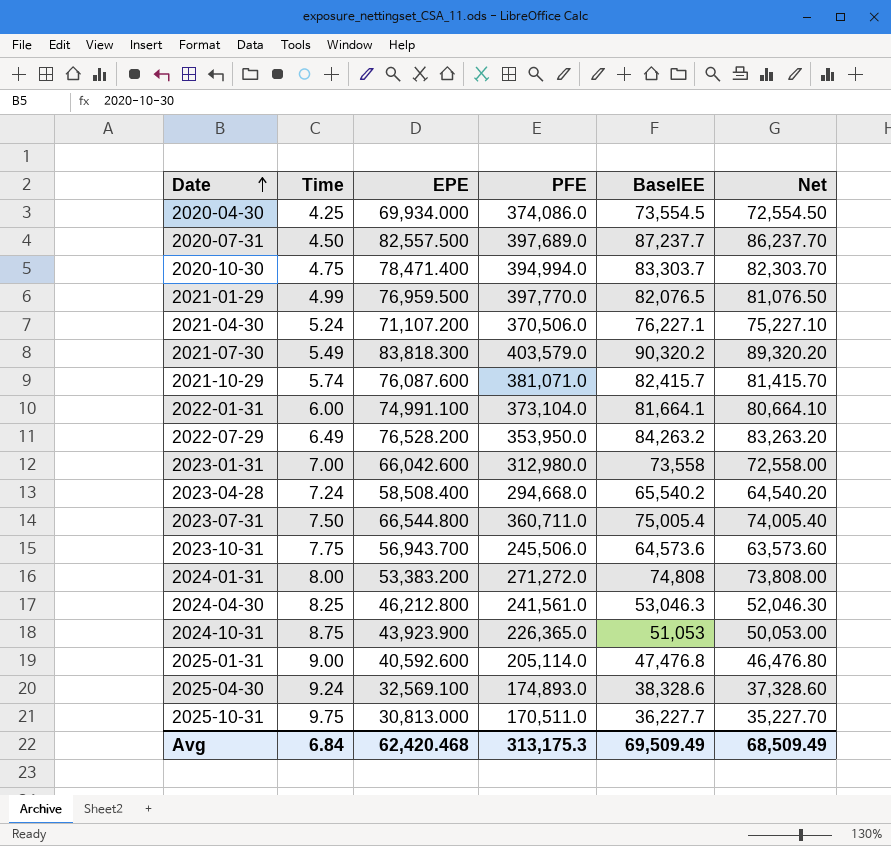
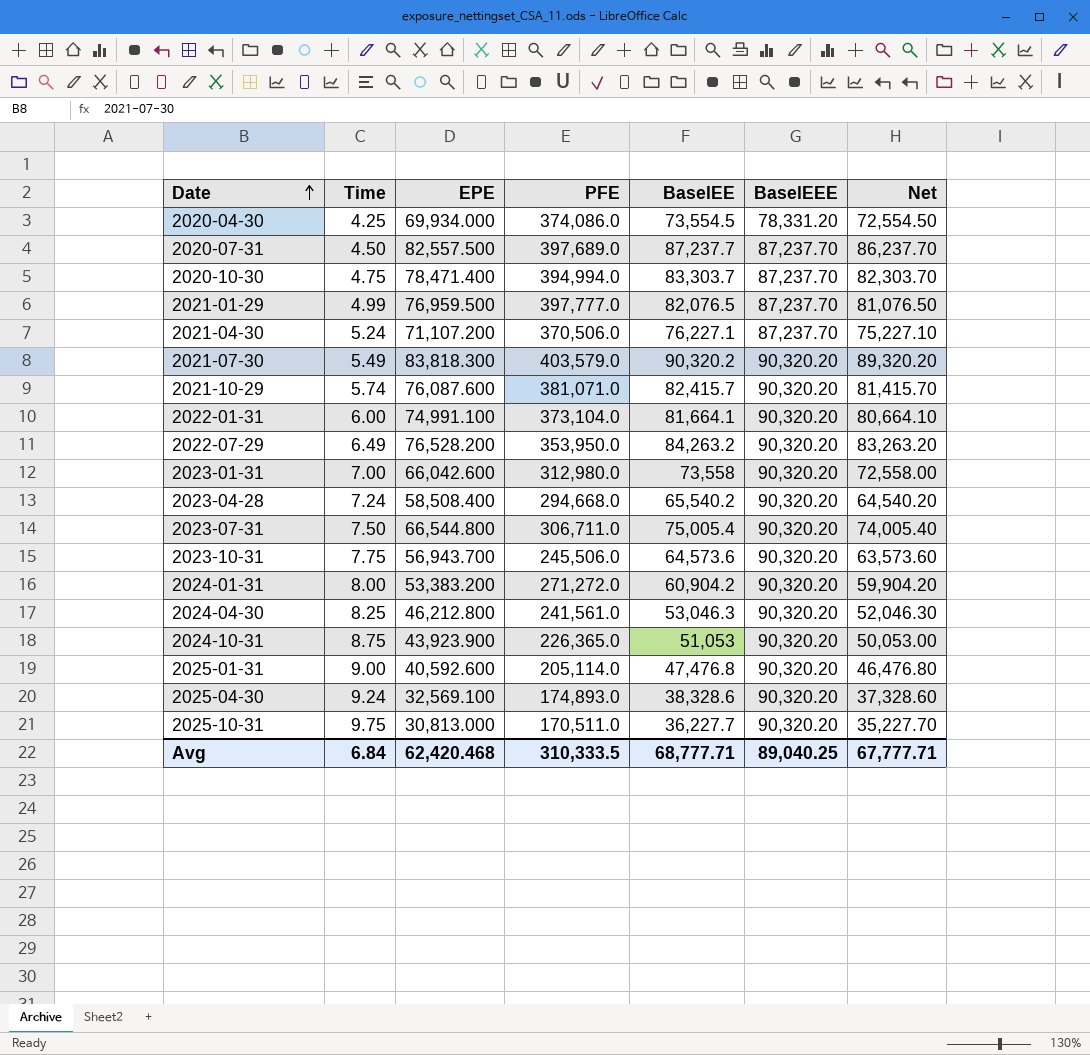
column BaselEEE | position: none -> 6
2021-01-29 | PFE: 397,770.0 -> 397,777.0
2023-07-31 | PFE: 360,711.0 -> 306,711.0
2024-01-31 | BaselEE: 74,808 -> 60,904.2
2024-01-31 | Net: 73,808.00 -> 59,904.20
Avg | PFE: 313,175.3 -> 310,333.5
Avg | BaselEE: 69,509.49 -> 68,777.71
Avg | Net: 68,509.49 -> 67,777.71

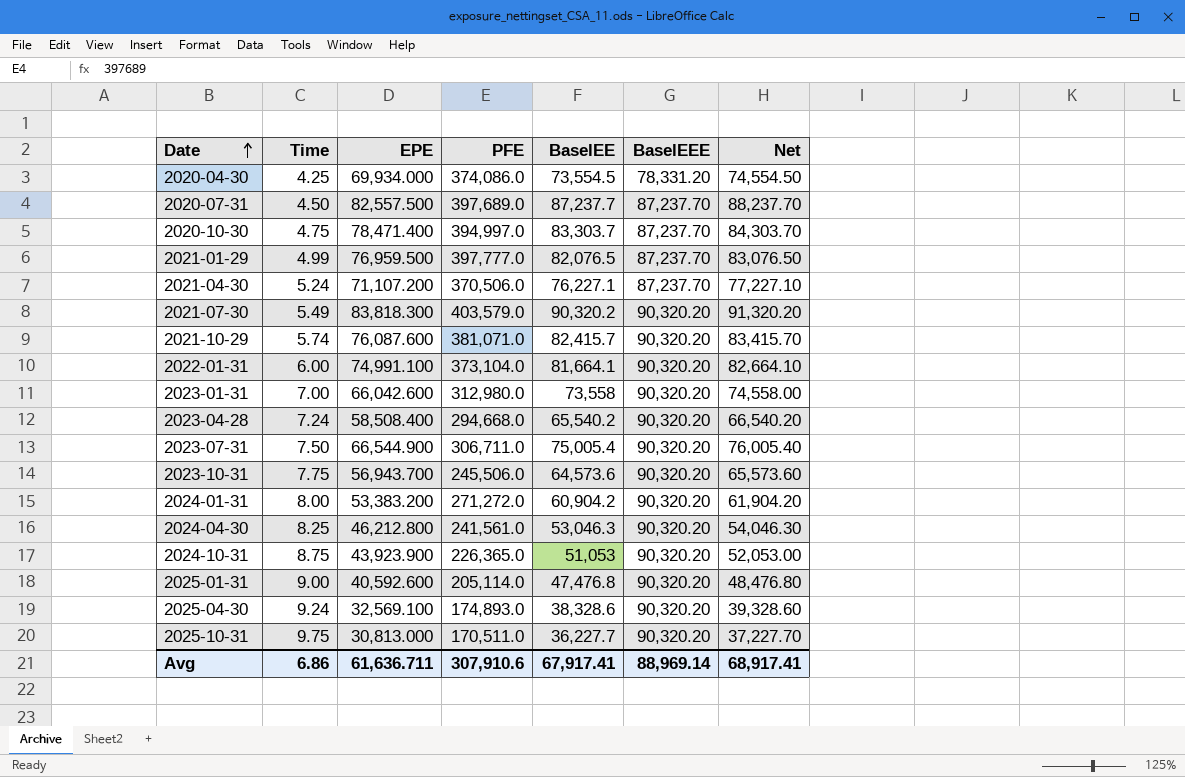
column Net | formula: [BaselEE] - 1000 -> [BaselEE] + 1000
row 2022-07-29: 6.49 | 76,528.200 | 353,950.0 | 84,263.2 | 90,320.20 | 83,263.20 -> none
2020-10-30 | PFE: 394,994.0 -> 394,997.0
2023-07-31 | EPE: 66,544.800 -> 66,544.900
Avg | Time: 6.84 -> 6.86
Avg | EPE: 62,420.468 -> 61,636.711
Avg | PFE: 310,333.5 -> 307,910.6
Avg | BaselEE: 68,777.71 -> 67,917.41
Avg | BaselEEE: 89,040.25 -> 88,969.14
Avg | Net: 67,777.71 -> 68,917.41

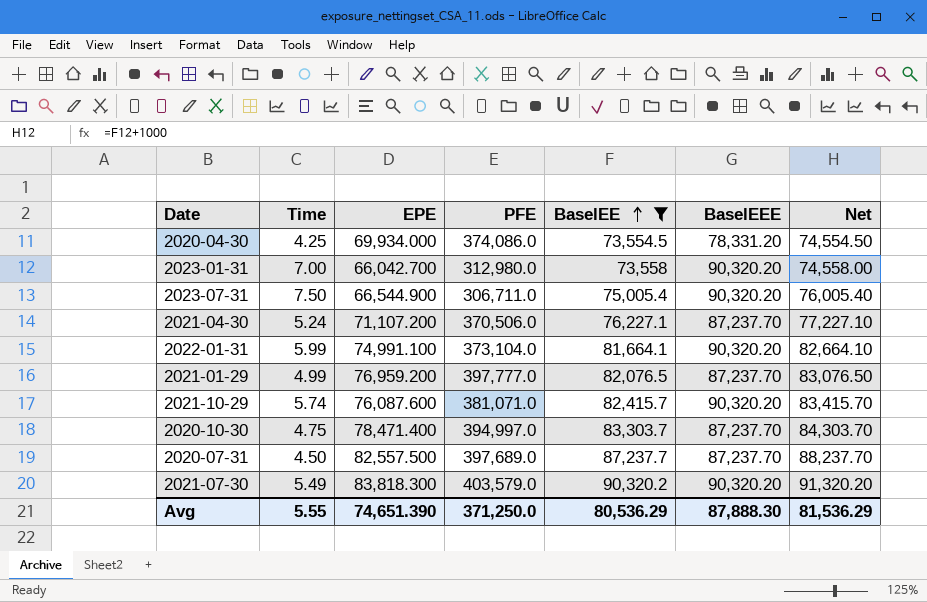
filter: none -> BaselEE >= 73,554.5
row order: Date ascending -> BaselEE ascending
2023-01-31 | EPE: 66,042.600 -> 66,042.700
2022-01-31 | Time: 6.00 -> 5.99
2021-01-29 | EPE: 76,959.500 -> 76,959.200
Avg | Time: 6.86 -> 5.55
Avg | EPE: 61,636.711 -> 74,651.390
Avg | PFE: 307,910.6 -> 371,250.0
Avg | BaselEE: 67,917.41 -> 80,536.29
Avg | BaselEEE: 88,969.14 -> 87,888.30
Avg | Net: 68,917.41 -> 81,536.29

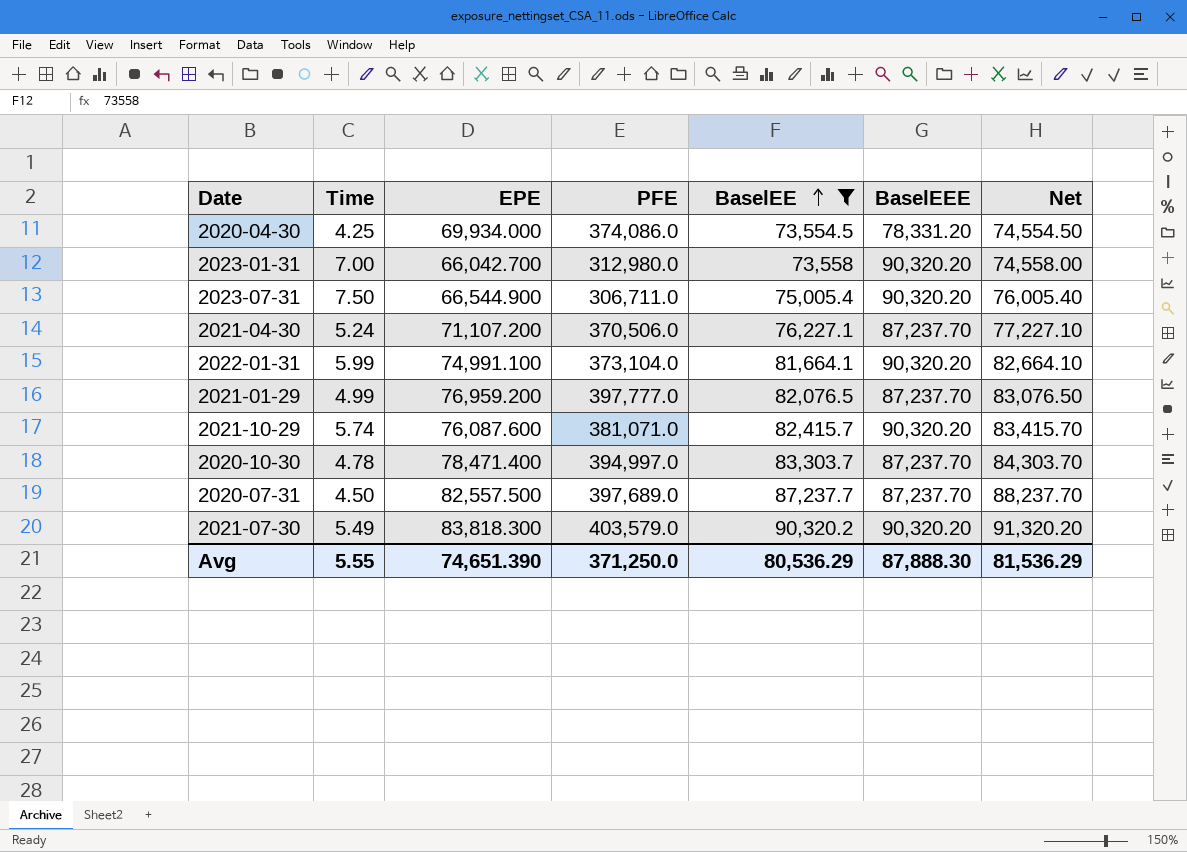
2020-10-30 | Time: 4.75 -> 4.78

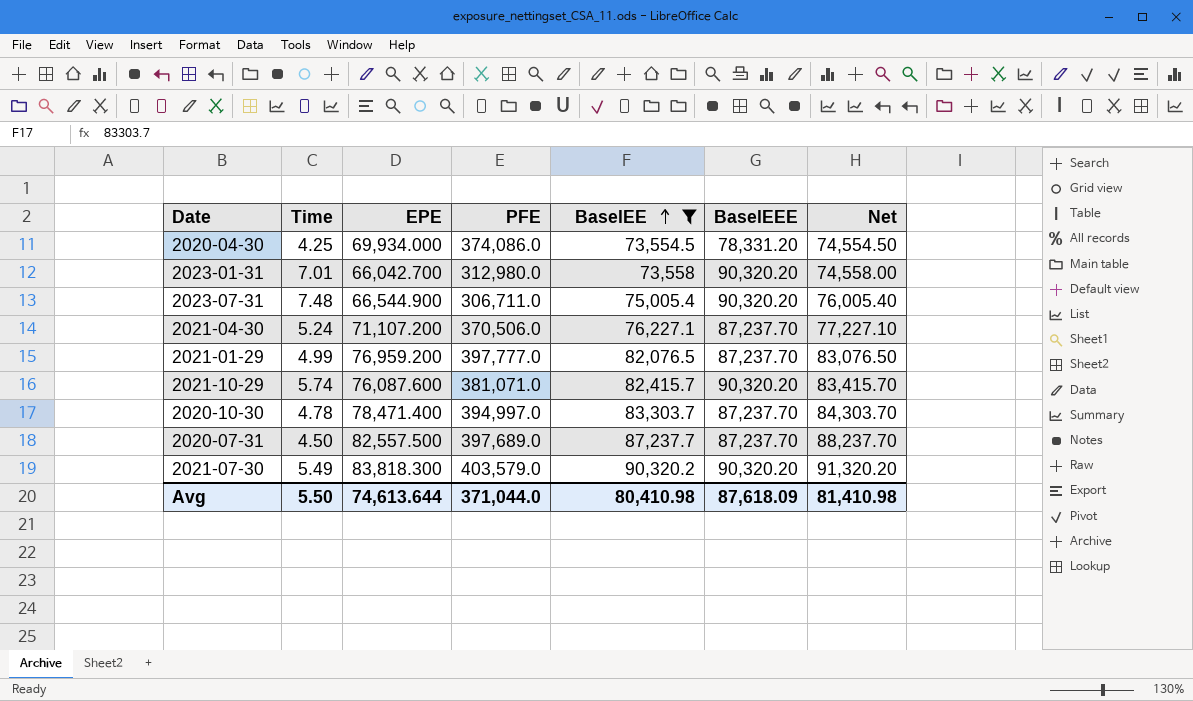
row 2022-01-31: 5.99 | 74,991.100 | 373,104.0 | 81,664.1 | 90,320.20 | 82,664.10 -> none
2023-01-31 | Time: 7.00 -> 7.01
2023-07-31 | Time: 7.50 -> 7.48
Avg | Time: 5.55 -> 5.50
Avg | EPE: 74,651.390 -> 74,613.644
Avg | PFE: 371,250.0 -> 371,044.0
Avg | BaselEE: 80,536.29 -> 80,410.98
Avg | BaselEEE: 87,888.30 -> 87,618.09
Avg | Net: 81,536.29 -> 81,410.98

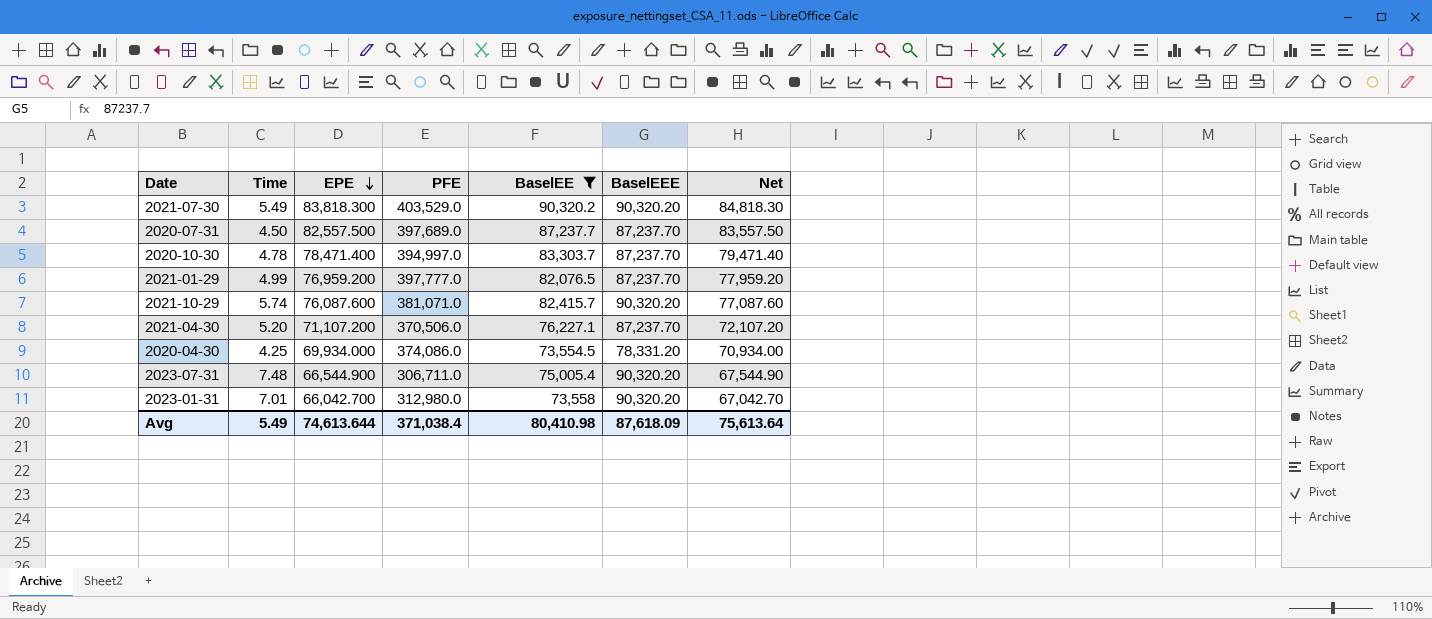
row order: BaselEE ascending -> EPE descending
column Net | formula: [BaselEE] + 1000 -> [EPE] + 1000
2021-07-30 | PFE: 403,579.0 -> 403,529.0
2021-04-30 | Time: 5.24 -> 5.20
Avg | Time: 5.50 -> 5.49
Avg | PFE: 371,044.0 -> 371,038.4
Avg | Net: 81,410.98 -> 75,613.64

